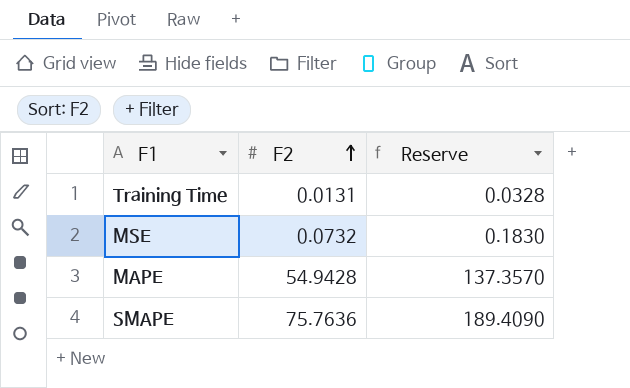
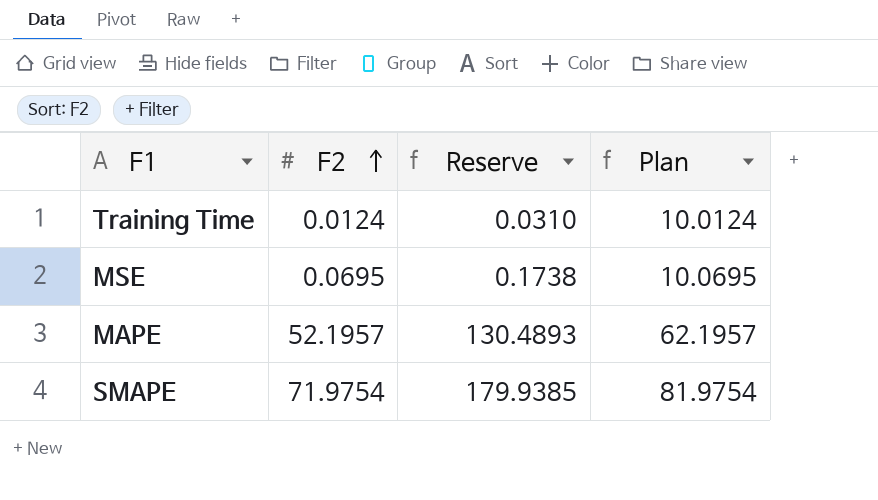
column Plan | formula: none -> [F2] + 10
Training Time | F2: 0.0131 -> 0.0124
Training Time | Reserve: 0.0328 -> 0.0310
MSE | F2: 0.0732 -> 0.0695
MSE | Reserve: 0.1830 -> 0.1738
MAPE | F2: 54.9428 -> 52.1957
MAPE | Reserve: 137.3570 -> 130.4893
SMAPE | F2: 75.7636 -> 71.9754
SMAPE | Reserve: 189.4090 -> 179.9385

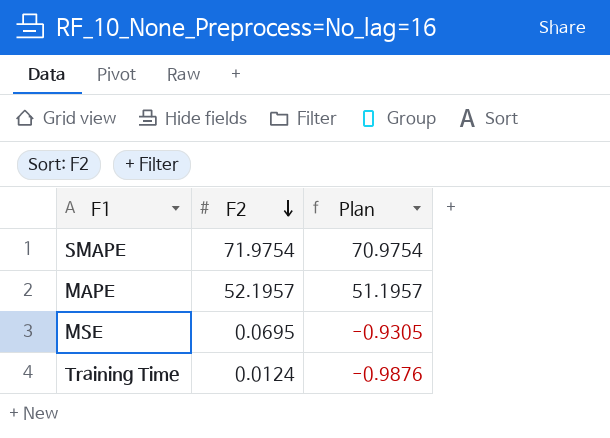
row order: F2 ascending -> F2 descending
column Reserve | formula: [F2] * 2.5 -> none
column Plan | formula: [F2] + 10 -> [F2] - 1

